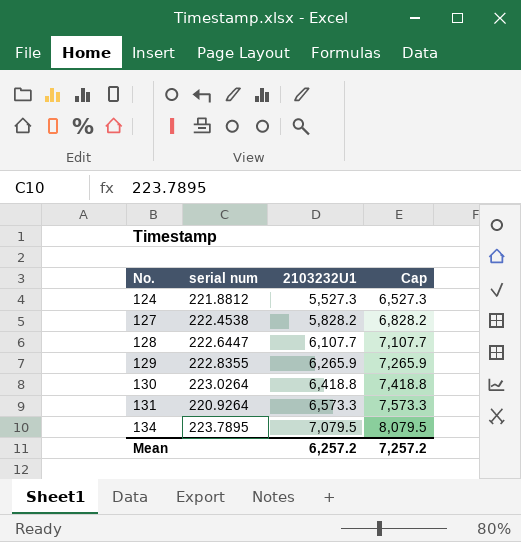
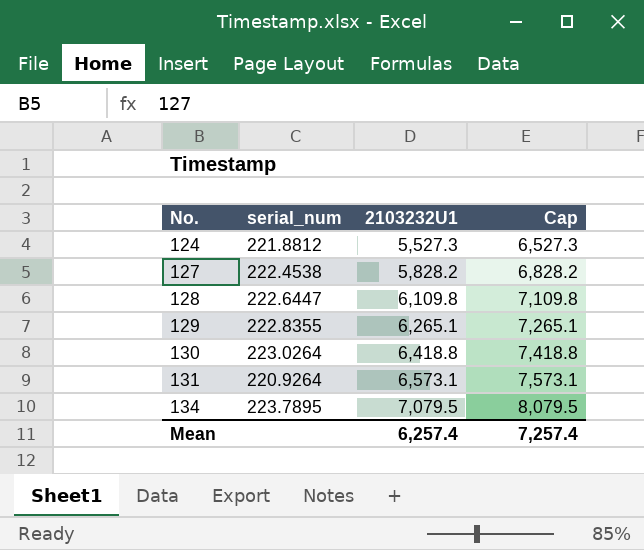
column name: serial num -> serial_num
128 | 2103232U1: 6,107.7 -> 6,109.8
128 | Cap: 7,107.7 -> 7,109.8
129 | 2103232U1: 6,265.9 -> 6,265.1
129 | Cap: 7,265.9 -> 7,265.1
131 | 2103232U1: 6,573.3 -> 6,573.1
131 | Cap: 7,573.3 -> 7,573.1
Mean | 2103232U1: 6,257.2 -> 6,257.4
Mean | Cap: 7,257.2 -> 7,257.4

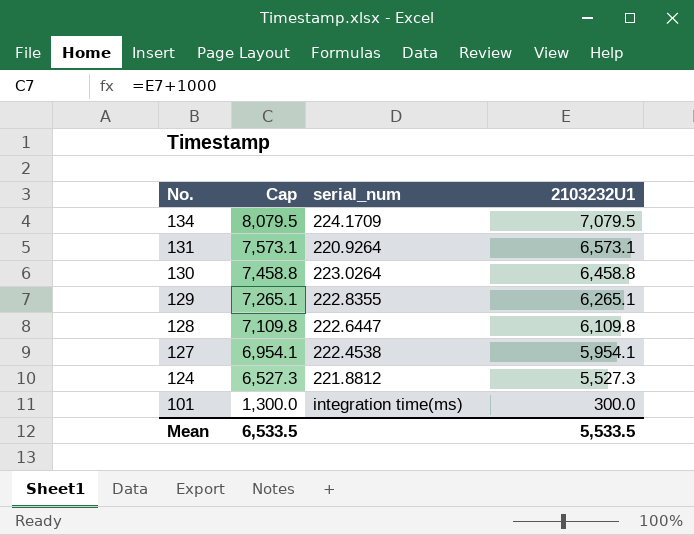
row order: No. ascending -> No. descending
column Cap | position: 4 -> 2
134 | serial_num: 223.7895 -> 224.1709
130 | Cap: 7,418.8 -> 7,458.8
130 | 2103232U1: 6,418.8 -> 6,458.8
127 | Cap: 6,828.2 -> 6,954.1
127 | 2103232U1: 5,828.2 -> 5,954.1
row 101: none -> 1,300.0 | integration time(ms) | 300.0
Mean | Cap: 7,257.4 -> 6,533.5
Mean | 2103232U1: 6,257.4 -> 5,533.5

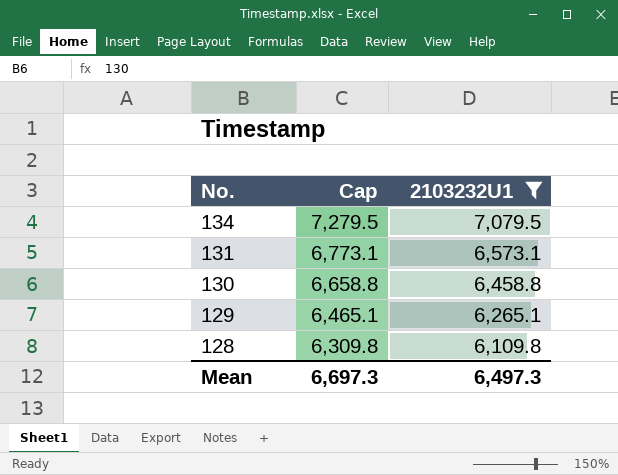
filter: none -> 2103232U1 >= 6,109.8
column serial_num | position: 3 -> none
column Cap | formula: [2103232U1] + 1000 -> [2103232U1] + 200
Mean | Cap: 6,533.5 -> 6,697.3
Mean | 2103232U1: 5,533.5 -> 6,497.3

